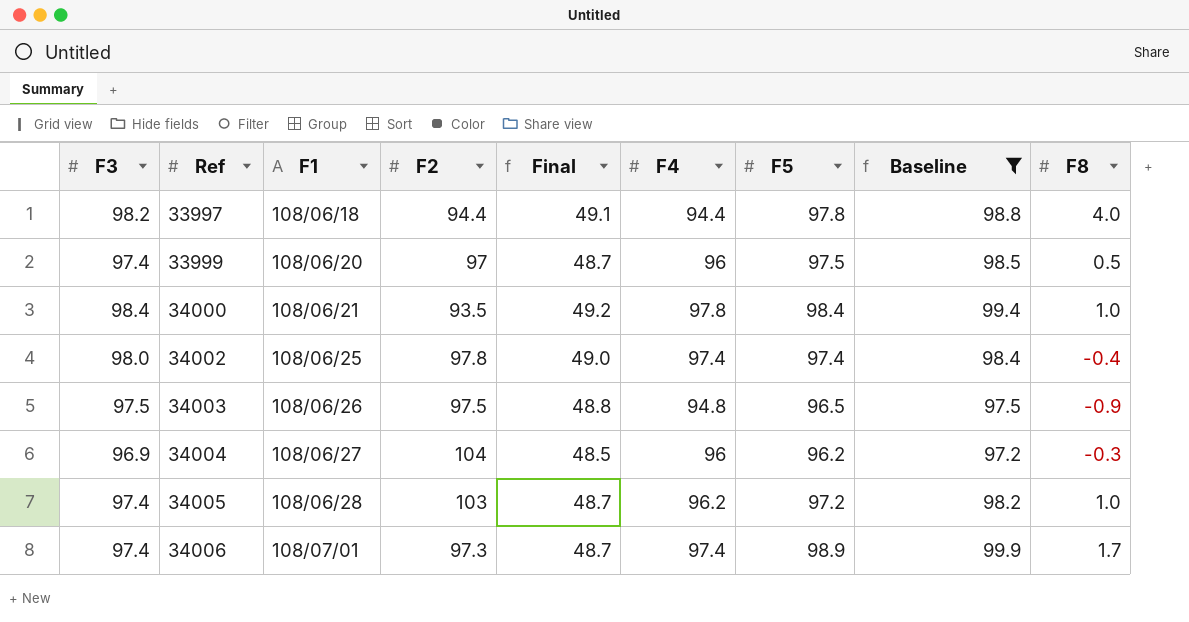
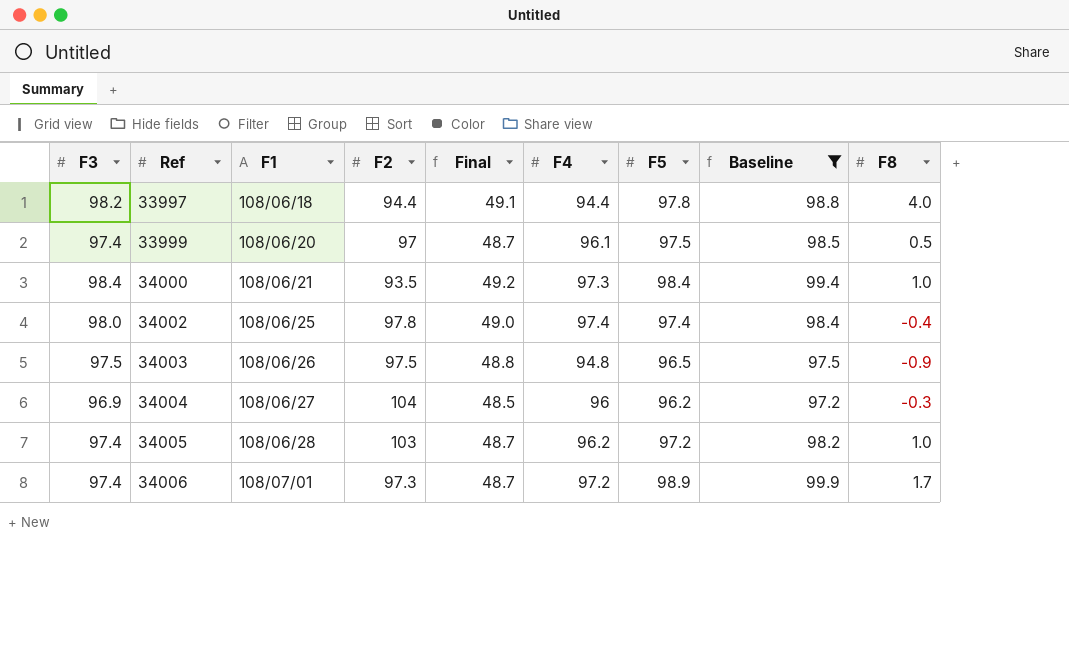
33999 | F4: 96 -> 96.1
34000 | F4: 97.8 -> 97.3
34006 | F4: 97.4 -> 97.2

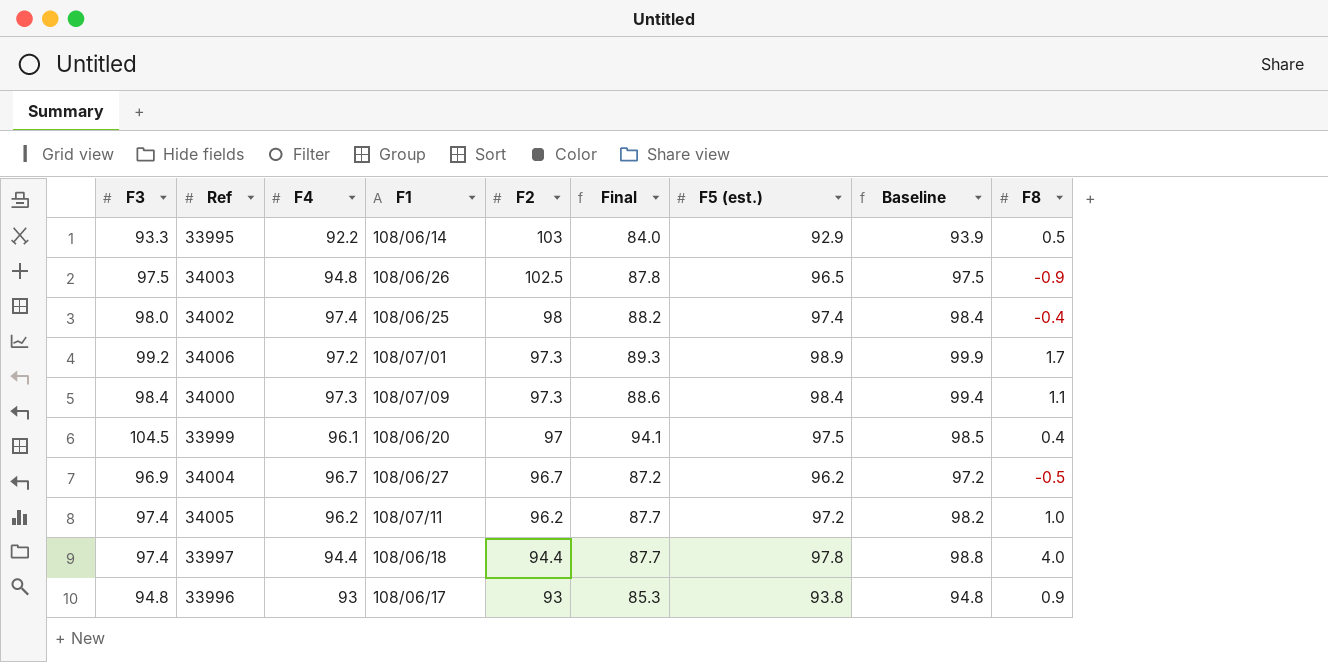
filter: Baseline >= 97.2 -> none
row order: Ref ascending -> F2 descending
column F4 | position: 6 -> 3
column Final | formula: [F3] * 0.5 -> [F3] * 0.9
column name: F5 -> F5 (est.)
34003 | F2: 97.5 -> 102.5
34002 | F2: 97.8 -> 98
34006 | F3: 97.4 -> 99.2
34000 | F1: 108/06/21 -> 108/07/09
34000 | F2: 93.5 -> 97.3
34000 | F8: 1.0 -> 1.1
33999 | F3: 97.4 -> 104.5
33999 | F8: 0.5 -> 0.4
34004 | F4: 96 -> 96.7
34004 | F2: 104 -> 96.7
34004 | F8: -0.3 -> -0.5
34005 | F1: 108/06/28 -> 108/07/11
34005 | F2: 103 -> 96.2
33997 | F3: 98.2 -> 97.4

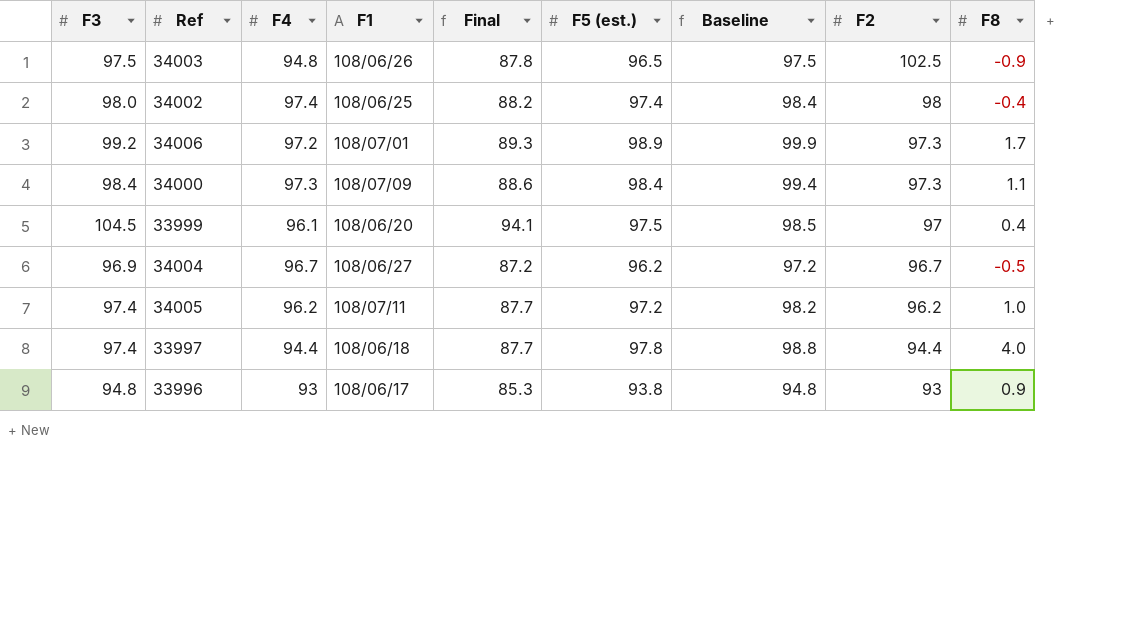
column F2 | position: 5 -> 8
row 33995: 93.3 | 92.2 | 108/06/14 | 103 | 84.0 | 92.9 | 93.9 | 0.5 -> none

